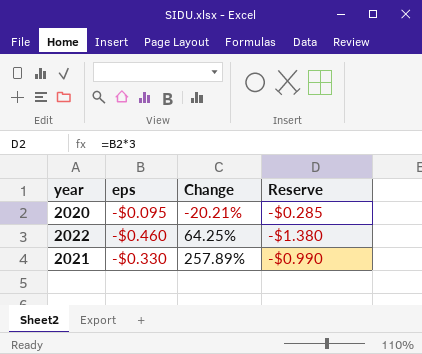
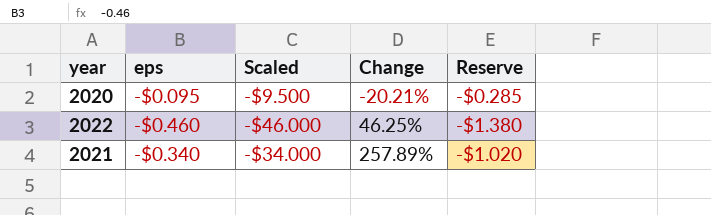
column Scaled | formula: none -> [eps] * 100
2022 | Change: 64.25% -> 46.25%
2021 | eps: -$0.330 -> -$0.340
2021 | Reserve: -$0.990 -> -$1.020

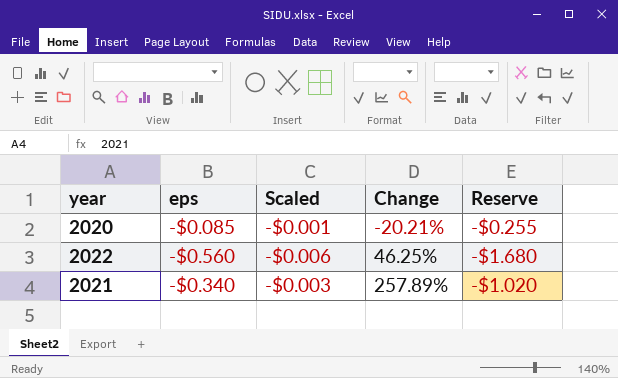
column Scaled | formula: [eps] * 100 -> [eps] * 0.01
2020 | eps: -$0.095 -> -$0.085
2020 | Reserve: -$0.285 -> -$0.255
2022 | eps: -$0.460 -> -$0.560
2022 | Reserve: -$1.380 -> -$1.680

